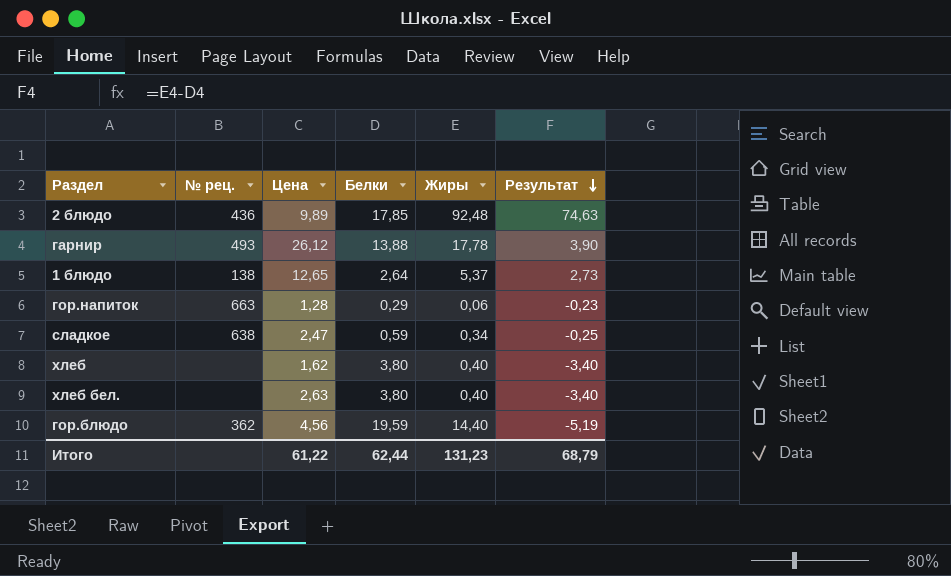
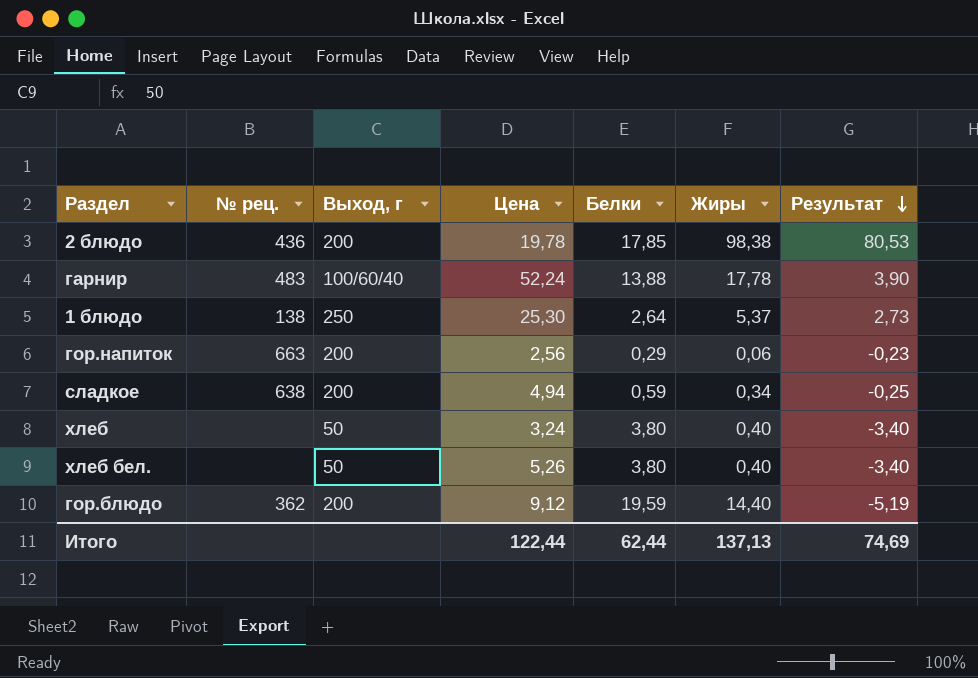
column Выход, г | position: none -> 3
2 блюдо | Цена: 9,89 -> 19,78
2 блюдо | Жиры: 92,48 -> 98,38
2 блюдо | Результат: 74,63 -> 80,53
гарнир | № рец.: 493 -> 483
гарнир | Цена: 26,12 -> 52,24
1 блюдо | Цена: 12,65 -> 25,30
гор.напиток | Цена: 1,28 -> 2,56
сладкое | Цена: 2,47 -> 4,94
хлеб | Цена: 1,62 -> 3,24
хлеб бел. | Цена: 2,63 -> 5,26
гор.блюдо | Цена: 4,56 -> 9,12
Итого | Цена: 61,22 -> 122,44
Итого | Жиры: 131,23 -> 137,13
Итого | Результат: 68,79 -> 74,69

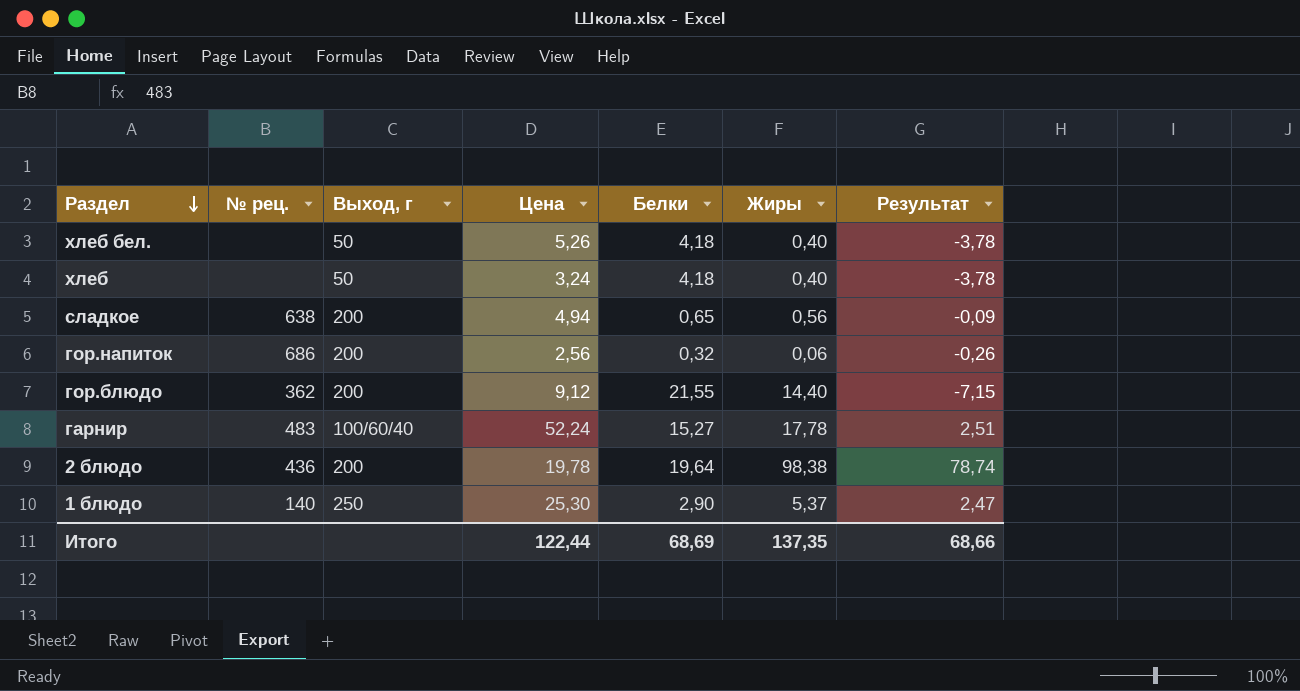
row order: Результат descending -> Раздел descending
хлеб бел. | Белки: 3,80 -> 4,18
хлеб бел. | Результат: -3,40 -> -3,78
хлеб | Белки: 3,80 -> 4,18
хлеб | Результат: -3,40 -> -3,78
сладкое | Белки: 0,59 -> 0,65
сладкое | Жиры: 0,34 -> 0,56
сладкое | Результат: -0,25 -> -0,09
гор.напиток | № рец.: 663 -> 686
гор.напиток | Белки: 0,29 -> 0,32
гор.напиток | Результат: -0,23 -> -0,26
гор.блюдо | Белки: 19,59 -> 21,55
гор.блюдо | Результат: -5,19 -> -7,15
гарнир | Белки: 13,88 -> 15,27
гарнир | Результат: 3,90 -> 2,51
2 блюдо | Белки: 17,85 -> 19,64
2 блюдо | Результат: 80,53 -> 78,74
1 блюдо | № рец.: 138 -> 140
1 блюдо | Белки: 2,64 -> 2,90
1 блюдо | Результат: 2,73 -> 2,47
Итого | Белки: 62,44 -> 68,69
Итого | Жиры: 137,13 -> 137,35
Итого | Результат: 74,69 -> 68,66

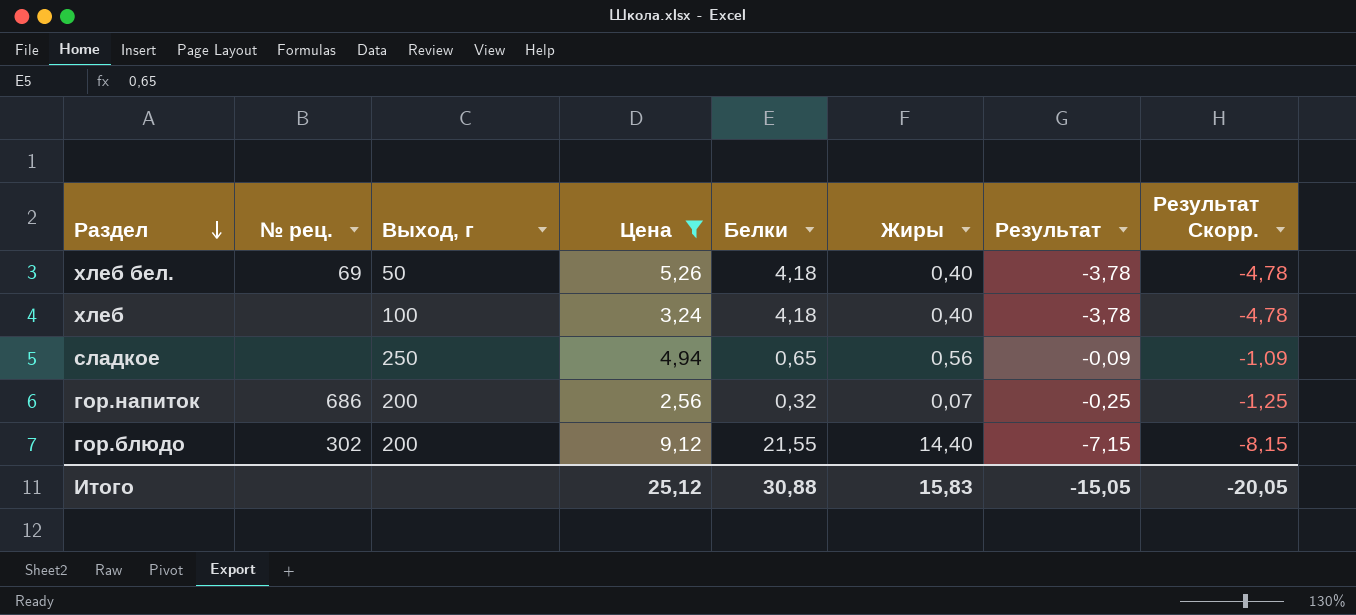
filter: none -> Цена <= 9,12
column Результат Скорр. | formula: none -> [Результат] - 1
хлеб бел. | № рец.: none -> 69
хлеб | Выход, г: 50 -> 100
сладкое | № рец.: 638 -> none
сладкое | Выход, г: 200 -> 250
гор.напиток | Жиры: 0,06 -> 0,07
гор.напиток | Результат: -0,26 -> -0,25
гор.блюдо | № рец.: 362 -> 302
Итого | Цена: 122,44 -> 25,12
Итого | Белки: 68,69 -> 30,88
Итого | Жиры: 137,35 -> 15,83
Итого | Результат: 68,66 -> -15,05

